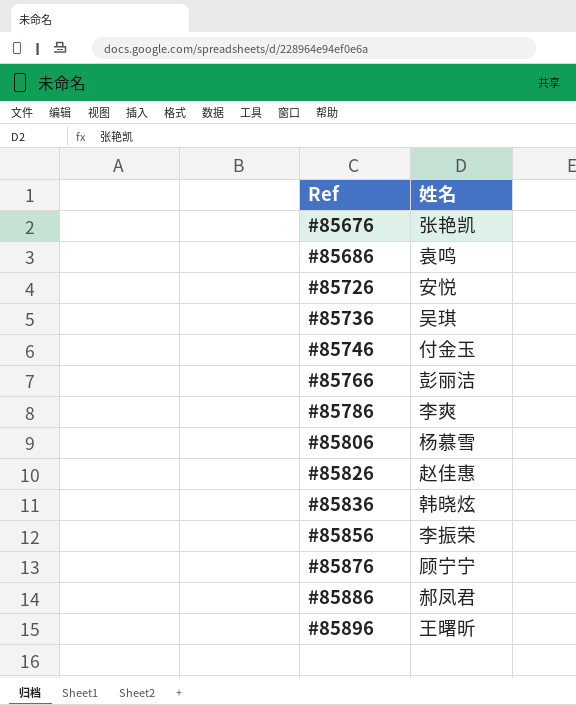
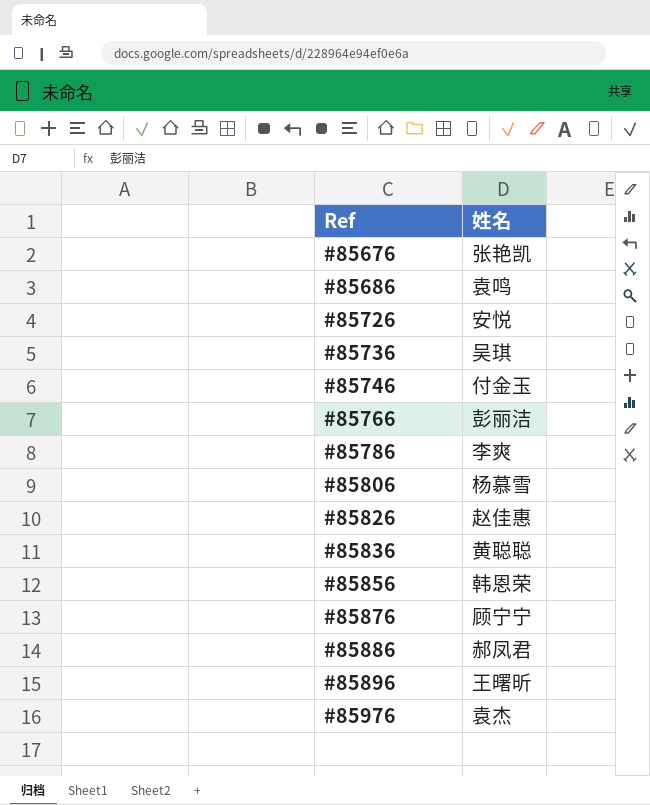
#85836 | 姓名: 韩晓炫 -> 黄聪聪
#85856 | 姓名: 李振荣 -> 韩恩荣
row #85976: none -> 袁杰

